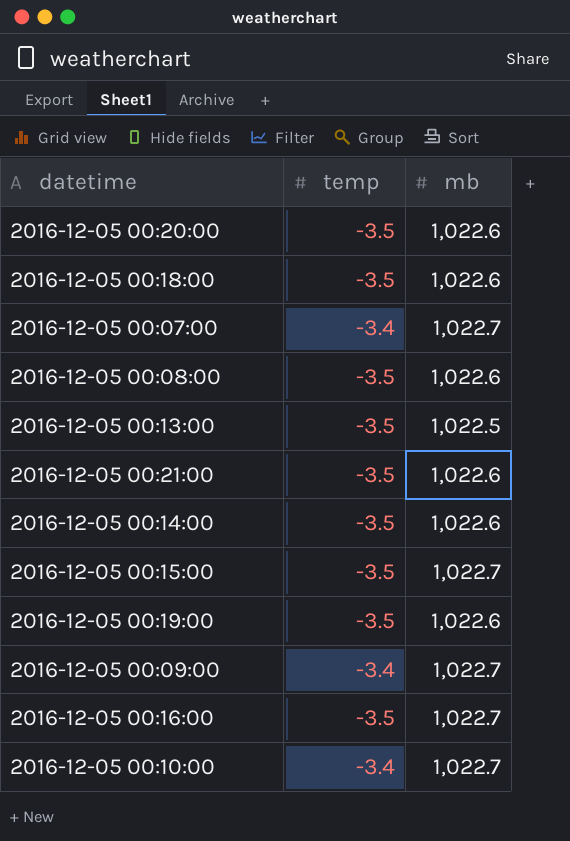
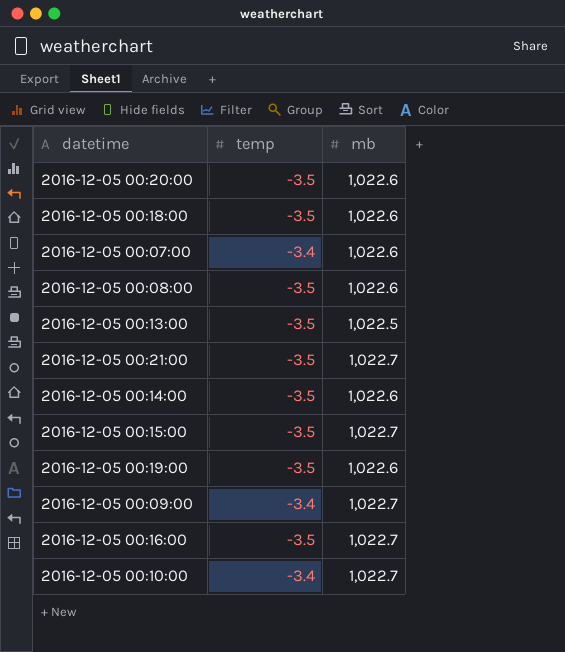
2016-12-05 00:07:00 | mb: 1,022.7 -> 1,022.6
2016-12-05 00:21:00 | mb: 1,022.6 -> 1,022.7

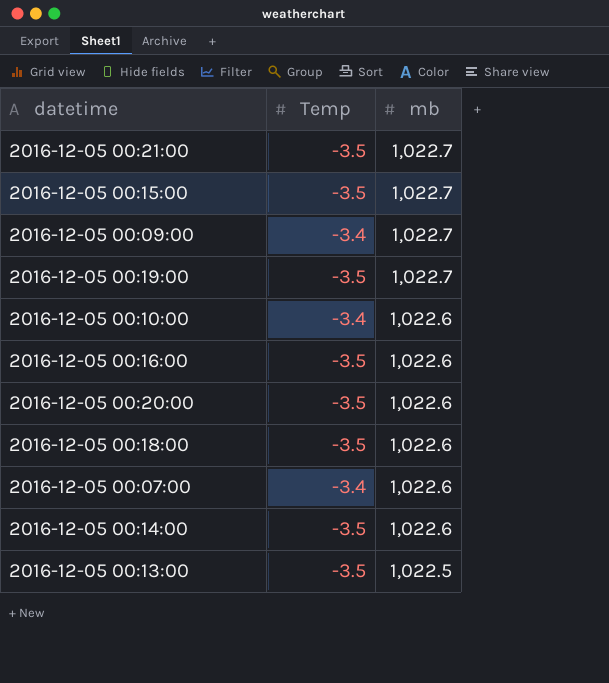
row order: none -> mb descending
column name: temp -> Temp
row 2016-12-05 00:08:00: -3.5 | 1,022.6 -> none
2016-12-05 00:19:00 | mb: 1,022.6 -> 1,022.7
2016-12-05 00:10:00 | mb: 1,022.7 -> 1,022.6
2016-12-05 00:16:00 | mb: 1,022.7 -> 1,022.6

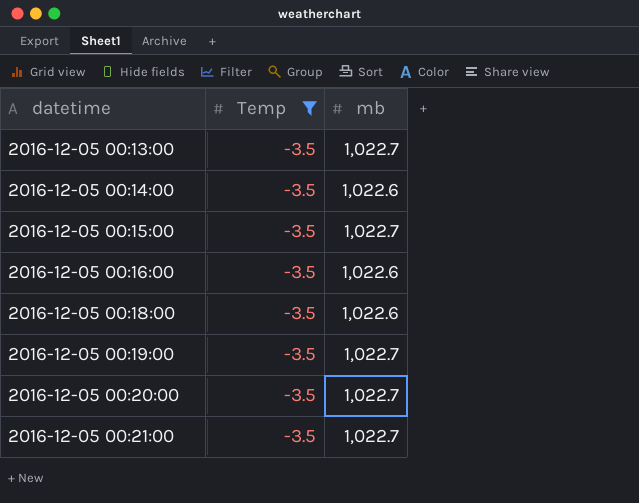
filter: none -> Temp = -3.5
row order: mb descending -> datetime ascending
2016-12-05 00:13:00 | mb: 1,022.5 -> 1,022.7
2016-12-05 00:20:00 | mb: 1,022.6 -> 1,022.7

